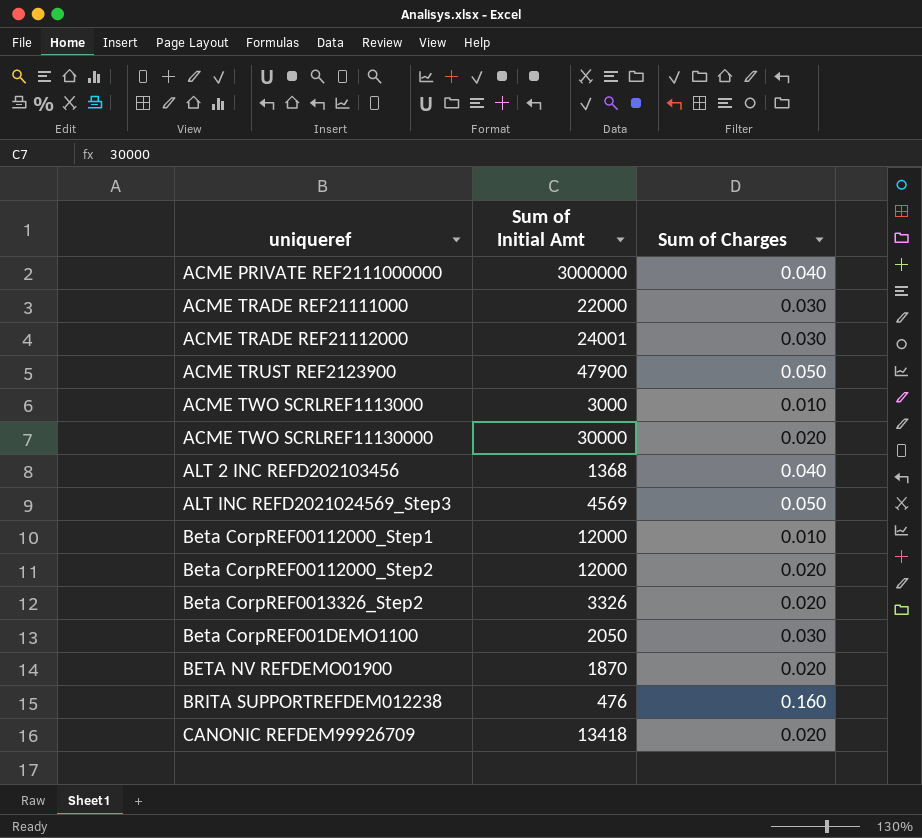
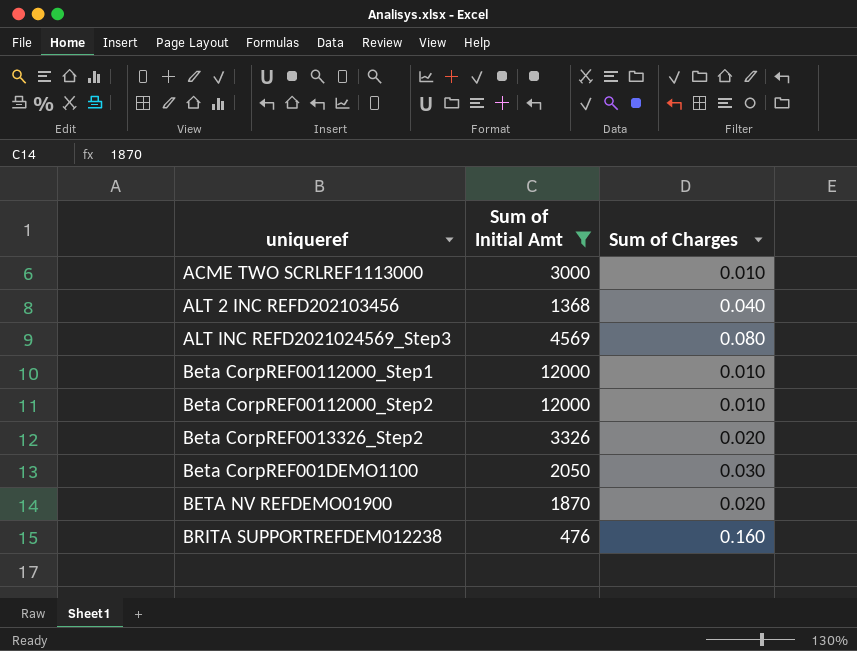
filter: none -> Sum of Initial Amt <= 12000
ALT INC REFD2021024569_Step3 | Sum of Charges: 0.050 -> 0.080
Beta CorpREF00112000_Step2 | Sum of Charges: 0.020 -> 0.010

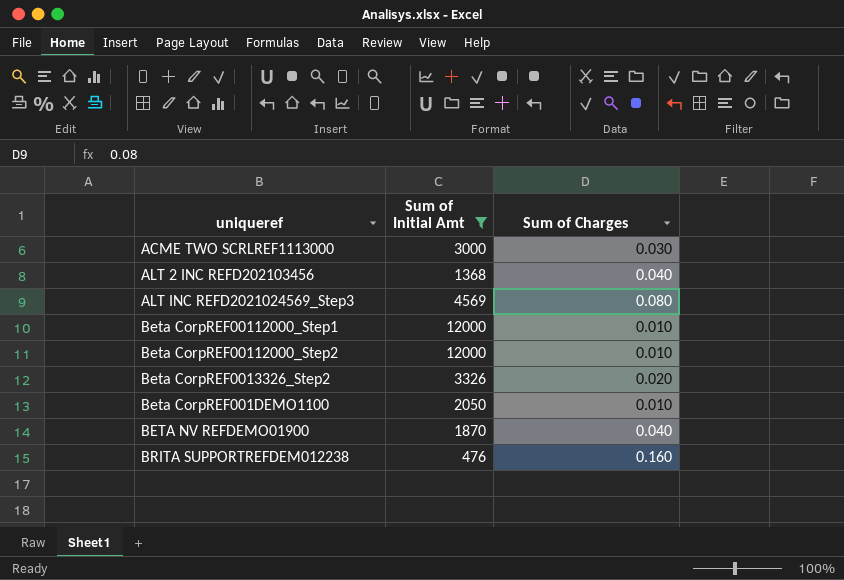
ACME TWO SCRLREF1113000 | Sum of Charges: 0.010 -> 0.030
Beta CorpREF001DEMO1100 | Sum of Charges: 0.030 -> 0.010
BETA NV REFDEMO01900 | Sum of Charges: 0.020 -> 0.040

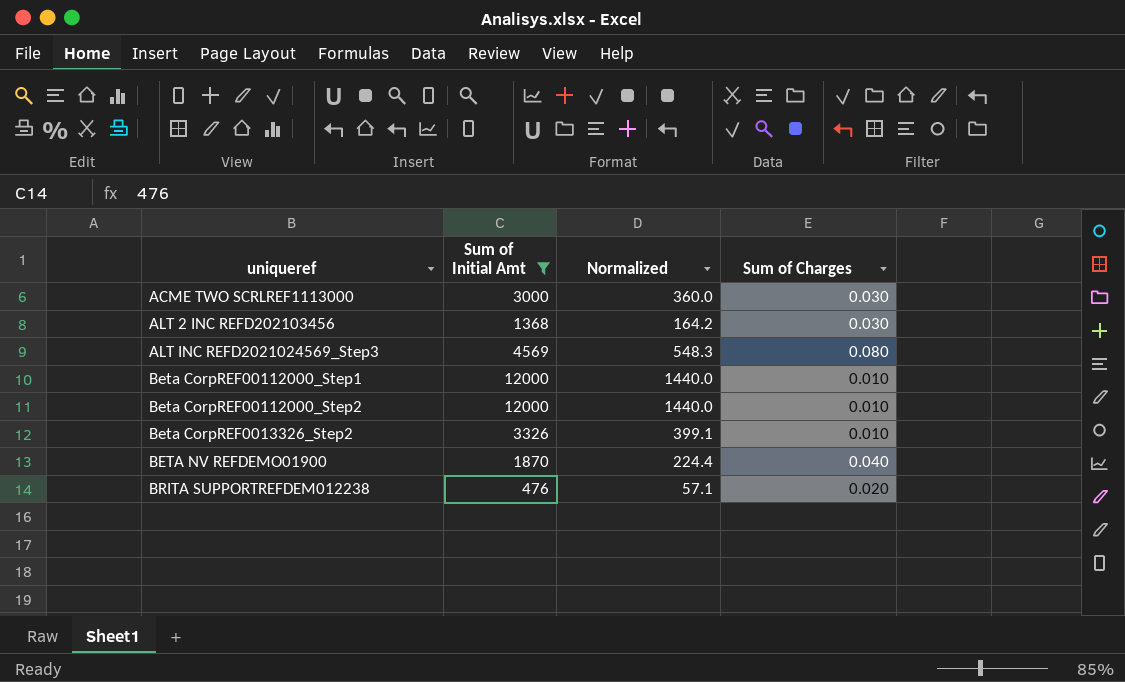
column Normalized | formula: none -> [Sum of Initial Amt] * 0.12
row Beta CorpREF001DEMO1100: 2050 | 0.010 -> none
ALT 2 INC REFD202103456 | Sum of Charges: 0.040 -> 0.030
Beta CorpREF0013326_Step2 | Sum of Charges: 0.020 -> 0.010
BRITA SUPPORTREFDEM012238 | Sum of Charges: 0.160 -> 0.020

